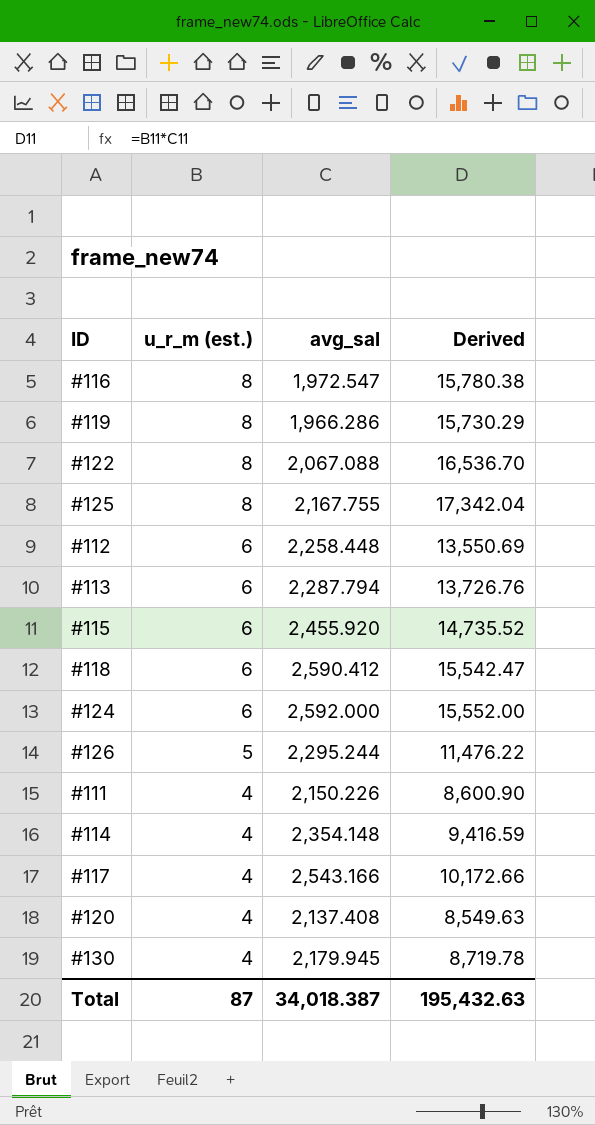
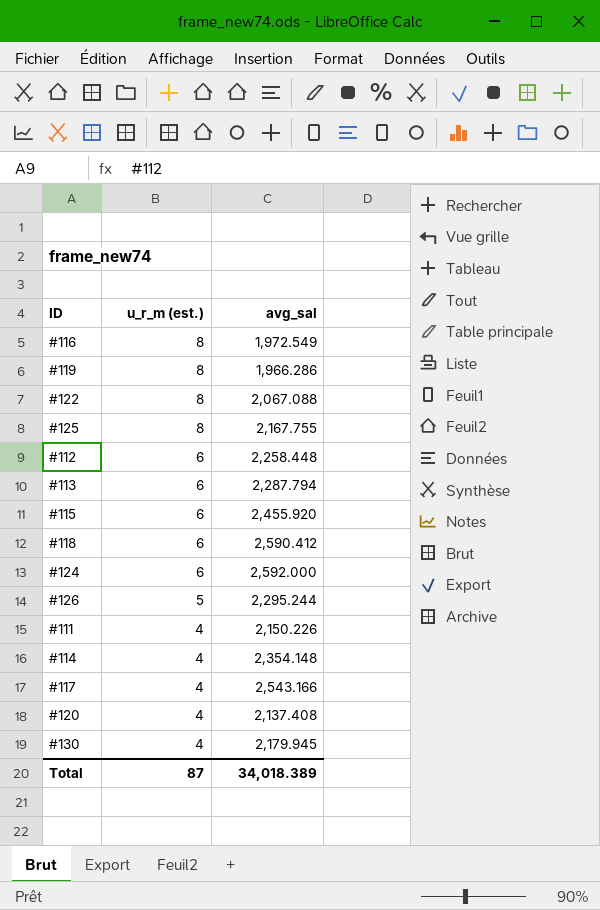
column Derived | formula: [u_r_m (est.)] * [avg_sal] -> none
#116 | avg_sal: 1,972.547 -> 1,972.549
Total | avg_sal: 34,018.387 -> 34,018.389

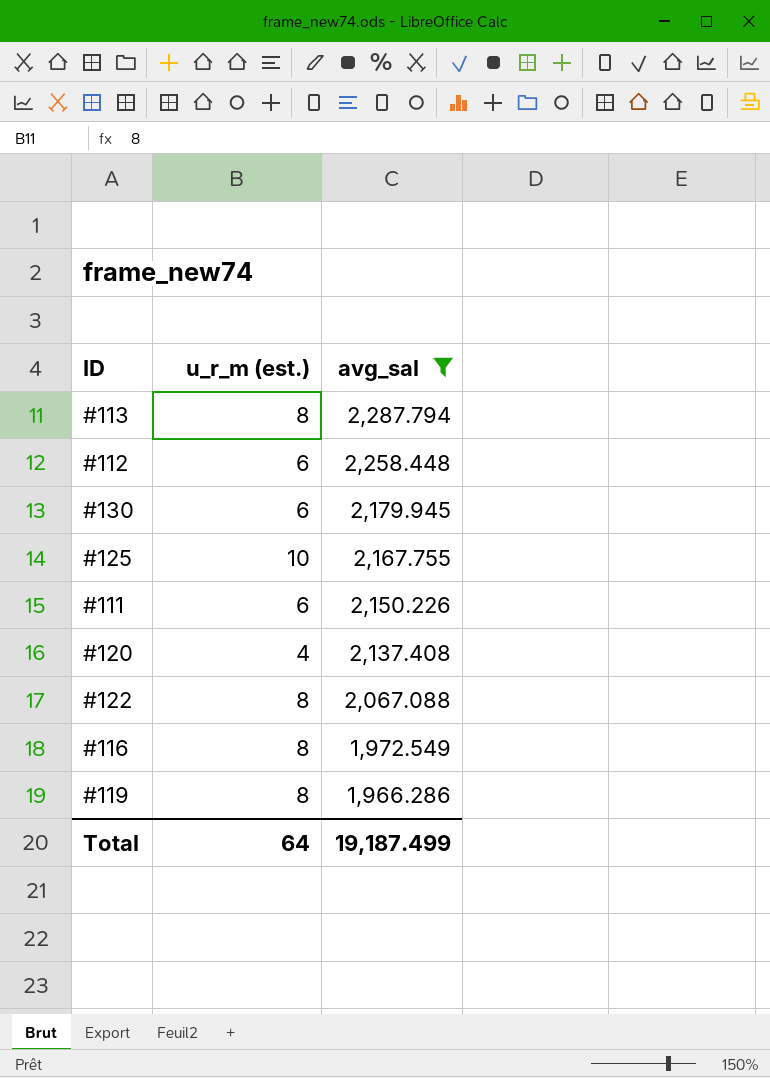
filter: none -> avg_sal <= 2,287.794
row order: u_r_m (est.) descending -> avg_sal descending
#113 | u_r_m (est.): 6 -> 8
#130 | u_r_m (est.): 4 -> 6
#125 | u_r_m (est.): 8 -> 10
#111 | u_r_m (est.): 4 -> 6
Total | u_r_m (est.): 87 -> 64
Total | avg_sal: 34,018.389 -> 19,187.499

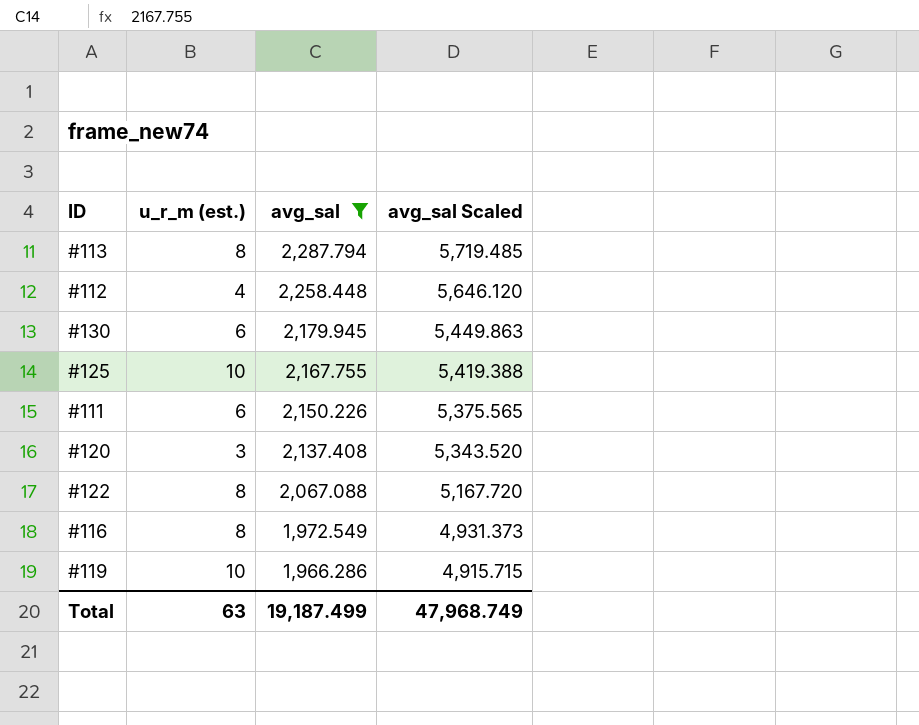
column avg_sal Scaled | formula: none -> [avg_sal] * 2.5
#112 | u_r_m (est.): 6 -> 4
#120 | u_r_m (est.): 4 -> 3
#119 | u_r_m (est.): 8 -> 10
Total | u_r_m (est.): 64 -> 63

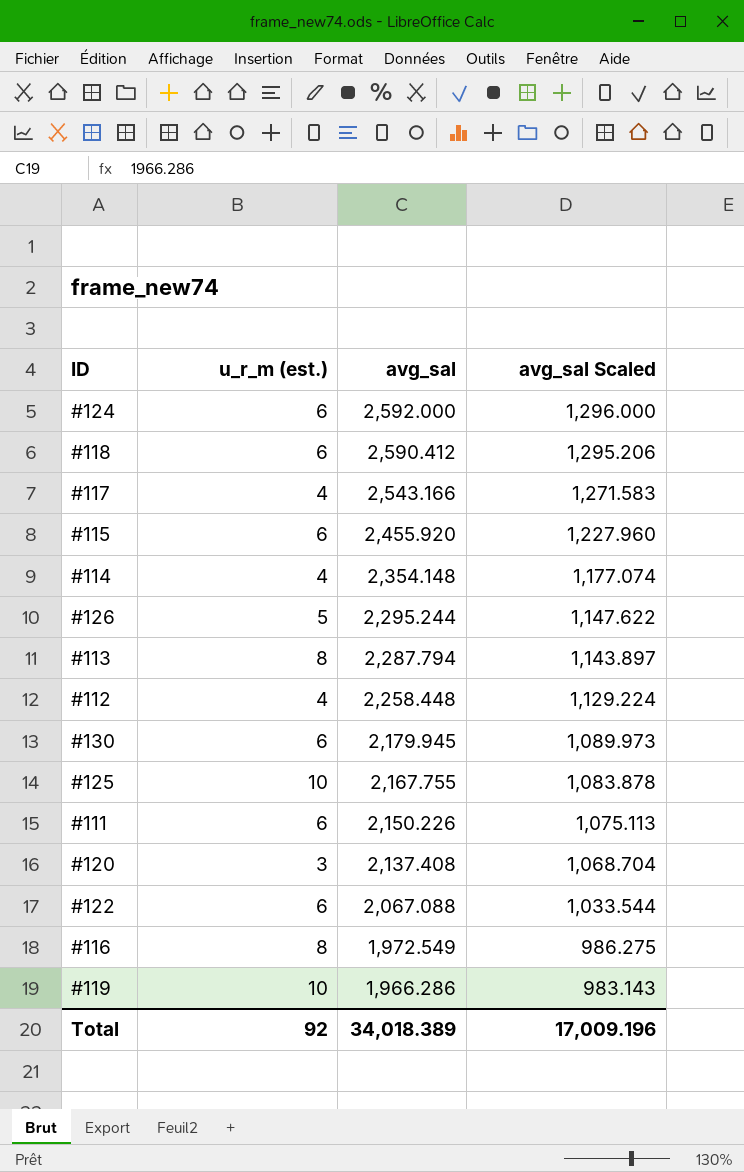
filter: avg_sal <= 2,287.794 -> none
column avg_sal Scaled | formula: [avg_sal] * 2.5 -> [avg_sal] * 0.5
#122 | u_r_m (est.): 8 -> 6
Total | u_r_m (est.): 63 -> 92
Total | avg_sal: 19,187.499 -> 34,018.389
Total | avg_sal Scaled: 47,968.749 -> 17,009.196

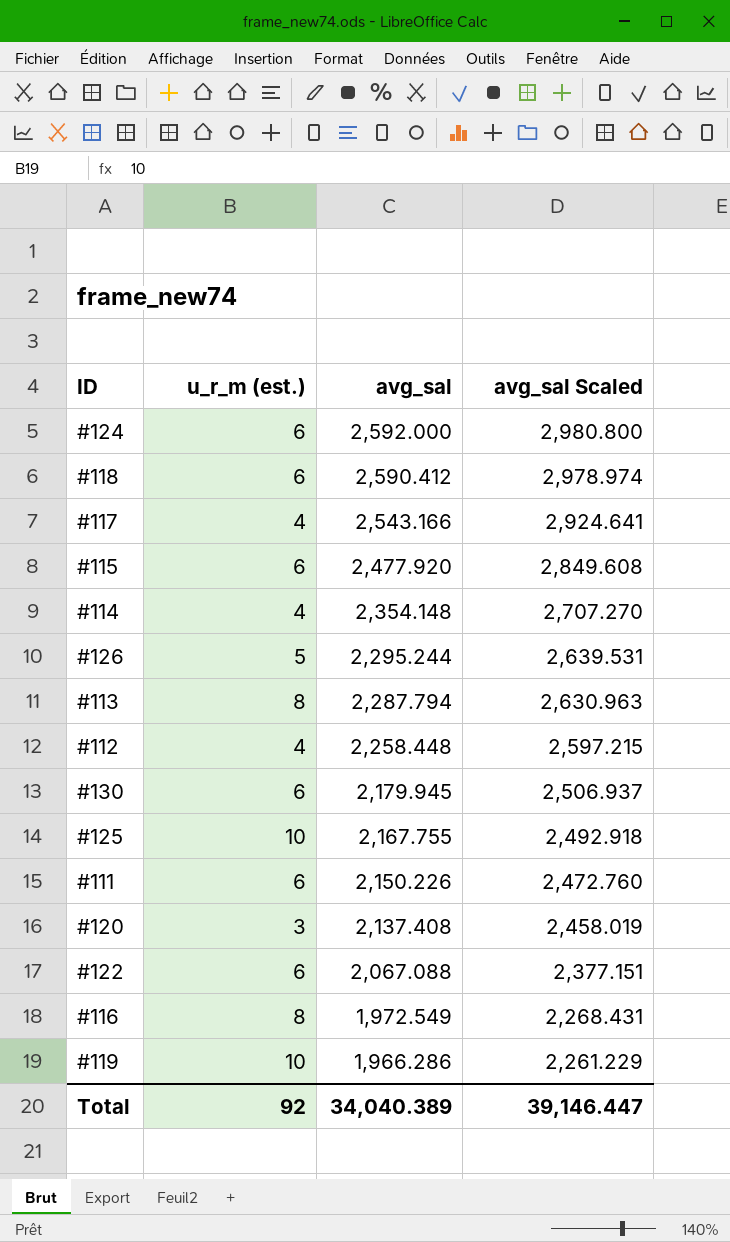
column avg_sal Scaled | formula: [avg_sal] * 0.5 -> [avg_sal] * 1.15
#115 | avg_sal: 2,455.920 -> 2,477.920
Total | avg_sal: 34,018.389 -> 34,040.389
Total | avg_sal Scaled: 17,009.196 -> 39,146.447

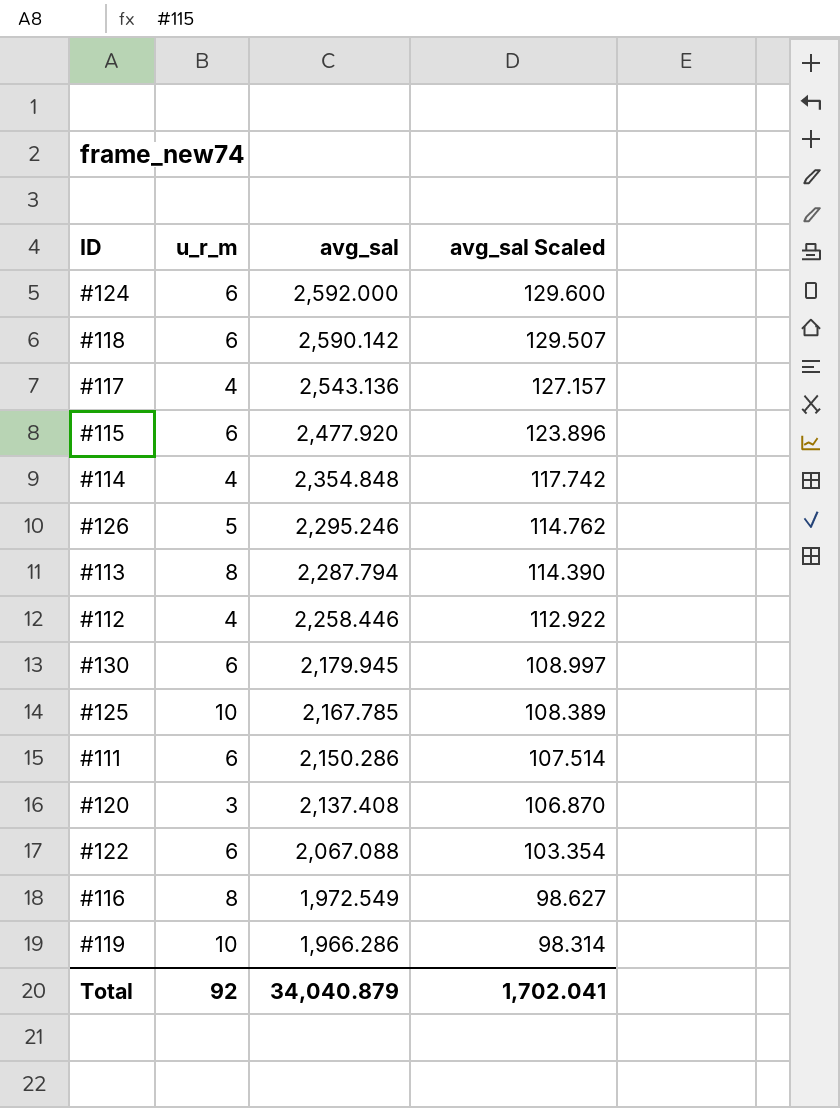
column name: u_r_m (est.) -> u_r_m
column avg_sal Scaled | formula: [avg_sal] * 1.15 -> [avg_sal] * 0.05
#118 | avg_sal: 2,590.412 -> 2,590.142
#117 | avg_sal: 2,543.166 -> 2,543.136
#114 | avg_sal: 2,354.148 -> 2,354.848
#126 | avg_sal: 2,295.244 -> 2,295.246
#112 | avg_sal: 2,258.448 -> 2,258.446
#125 | avg_sal: 2,167.755 -> 2,167.785
#111 | avg_sal: 2,150.226 -> 2,150.286
Total | avg_sal: 34,040.389 -> 34,040.879
Total | avg_sal Scaled: 39,146.447 -> 1,702.041

